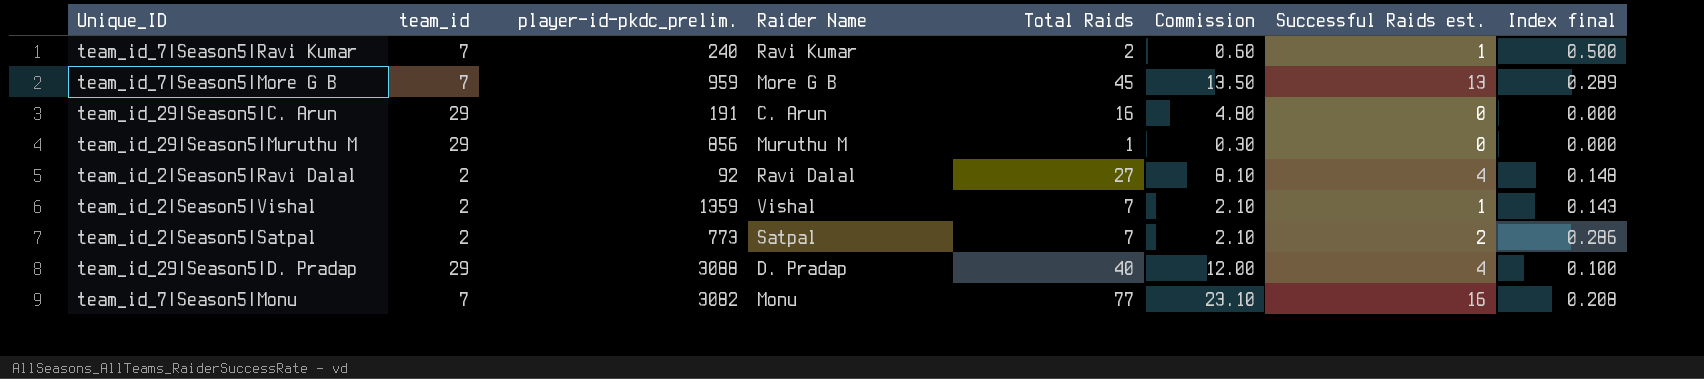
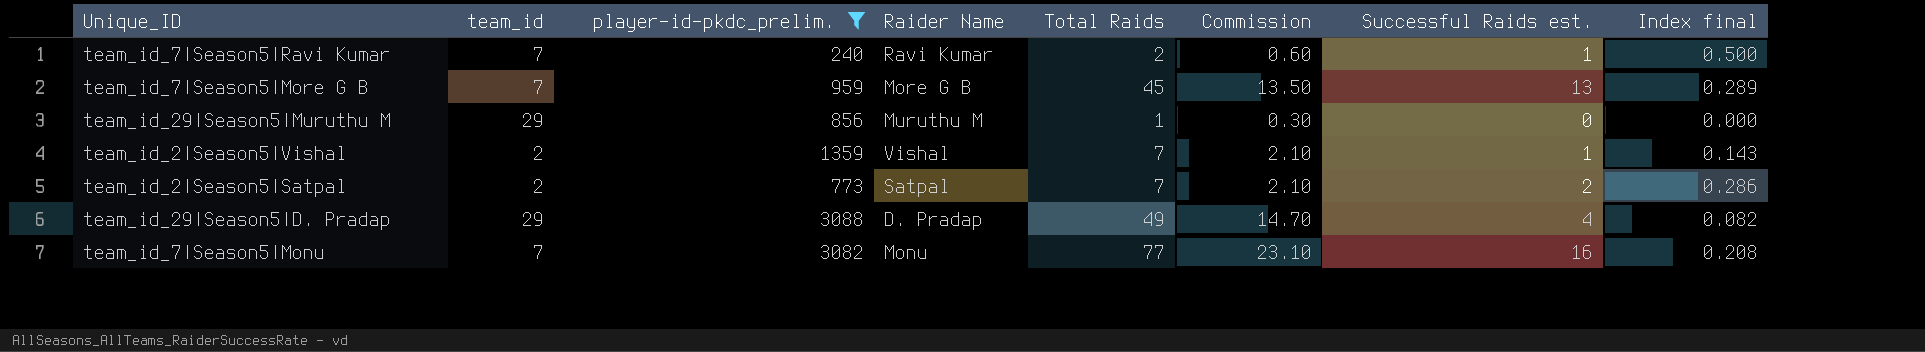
filter: none -> player-id-pkdc_prelim. >= 240
team_id_29|Season5|D. Pradap | Total Raids: 40 -> 49
team_id_29|Season5|D. Pradap | Commission: 12.00 -> 14.70
team_id_29|Season5|D. Pradap | Index final: 0.100 -> 0.082

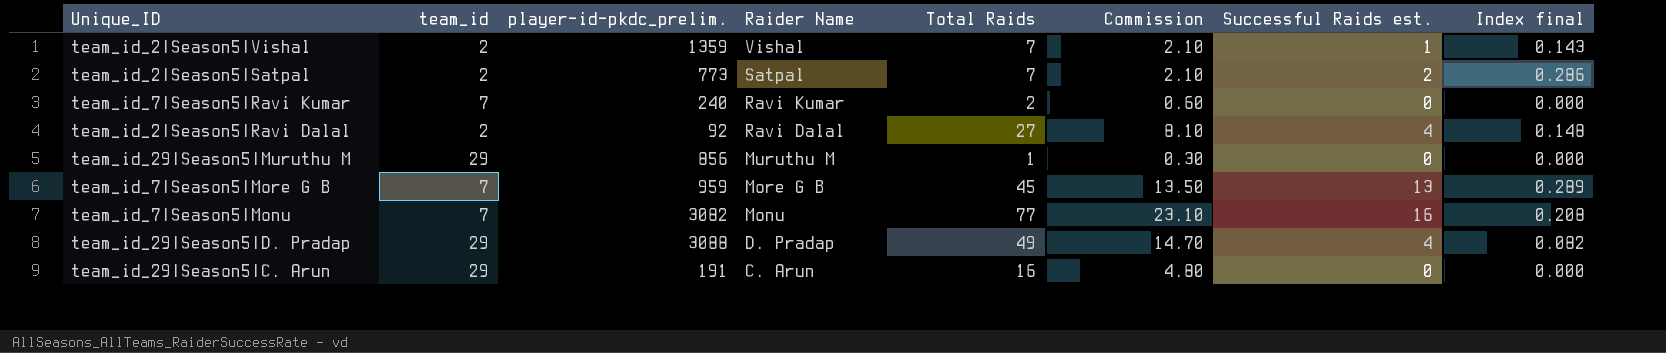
filter: player-id-pkdc_prelim. >= 240 -> none
row order: none -> Raider Name descending
team_id_7|Season5|Ravi Kumar | Successful Raids est.: 1 -> 0
team_id_7|Season5|Ravi Kumar | Index final: 0.500 -> 0.000

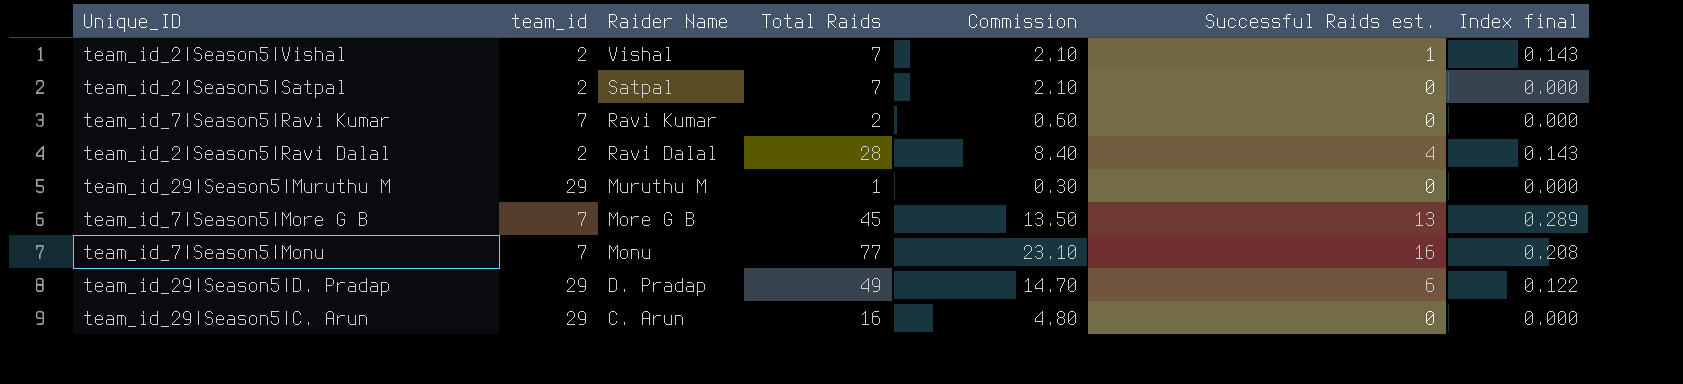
column player-id-pkdc_prelim. | position: 3 -> none
team_id_2|Season5|Satpal | Successful Raids est.: 2 -> 0
team_id_2|Season5|Satpal | Index final: 0.286 -> 0.000
team_id_2|Season5|Ravi Dalal | Total Raids: 27 -> 28
team_id_2|Season5|Ravi Dalal | Commission: 8.10 -> 8.40
team_id_2|Season5|Ravi Dalal | Index final: 0.148 -> 0.143
team_id_29|Season5|D. Pradap | Successful Raids est.: 4 -> 6
team_id_29|Season5|D. Pradap | Index final: 0.082 -> 0.122

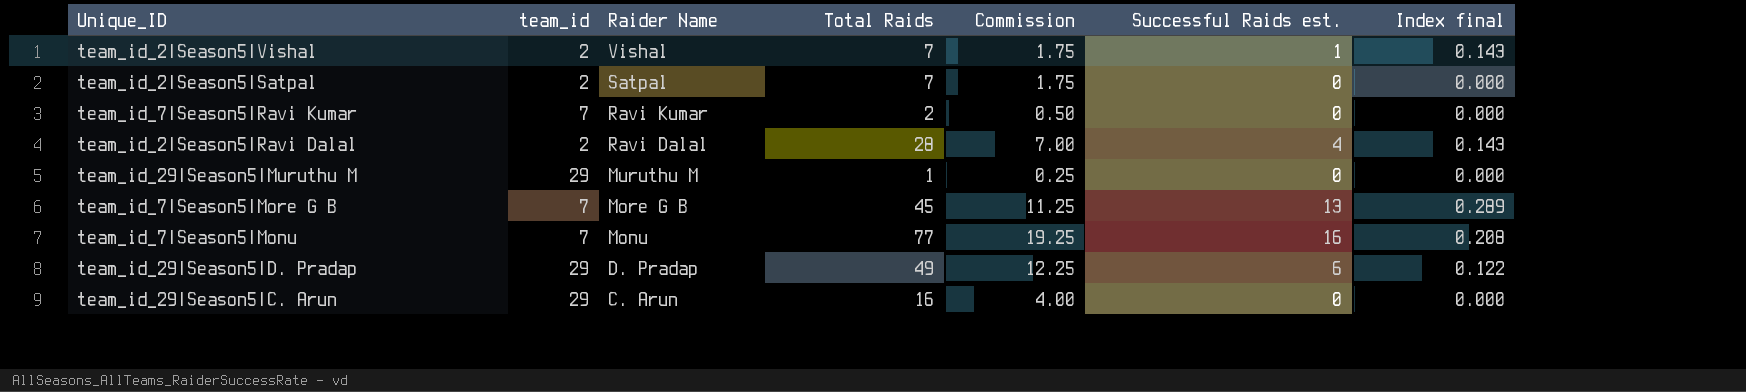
column Commission | formula: [Total Raids] * 0.3 -> [Total Raids] * 0.25

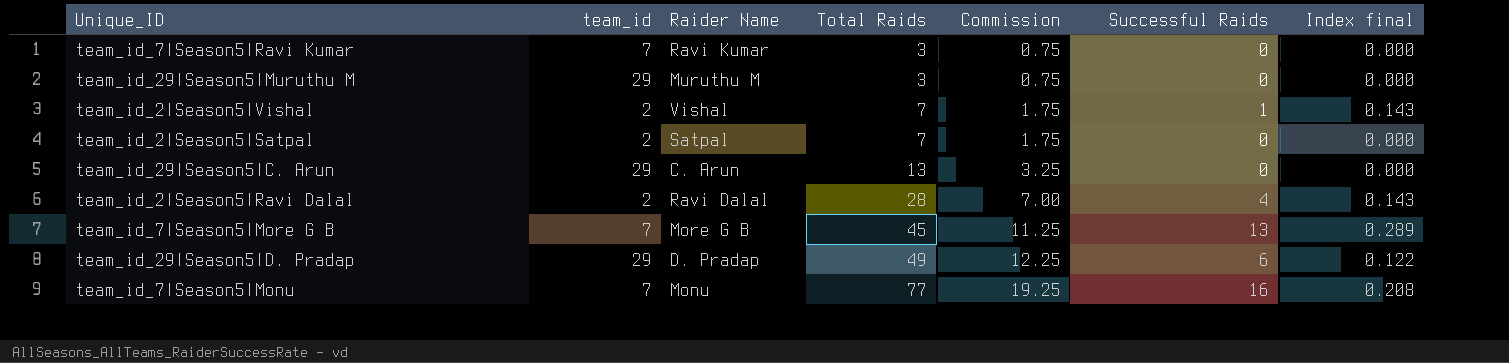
row order: Raider Name descending -> Total Raids ascending
column name: Successful Raids est. -> Successful Raids
team_id_7|Season5|Ravi Kumar | Total Raids: 2 -> 3
team_id_7|Season5|Ravi Kumar | Commission: 0.50 -> 0.75
team_id_29|Season5|Muruthu M | Total Raids: 1 -> 3
team_id_29|Season5|Muruthu M | Commission: 0.25 -> 0.75
team_id_29|Season5|C. Arun | Total Raids: 16 -> 13
team_id_29|Season5|C. Arun | Commission: 4.00 -> 3.25

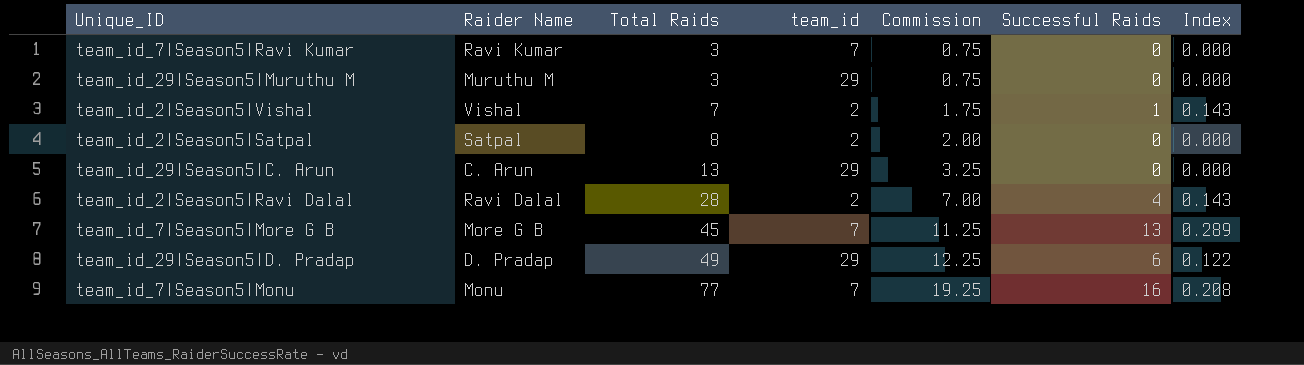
column team_id | position: 2 -> 4
column name: Index final -> Index
team_id_2|Season5|Satpal | Total Raids: 7 -> 8
team_id_2|Season5|Satpal | Commission: 1.75 -> 2.00

